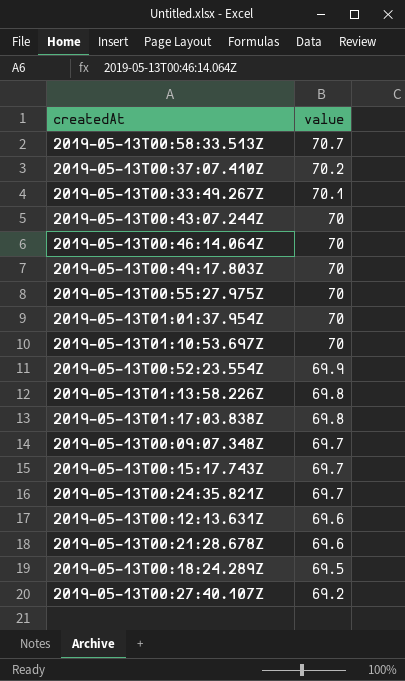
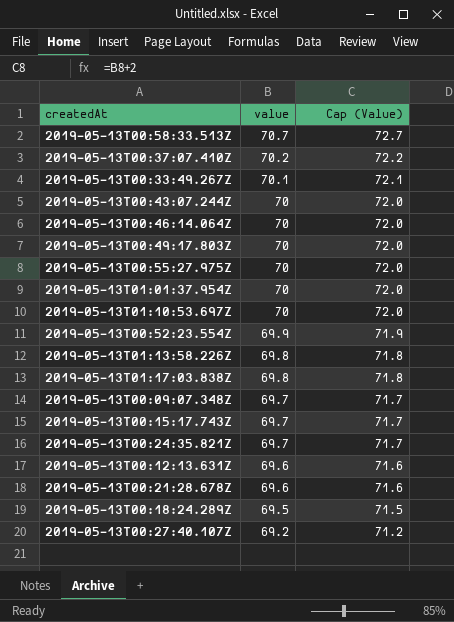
column Cap (Value) | formula: none -> [value] + 2

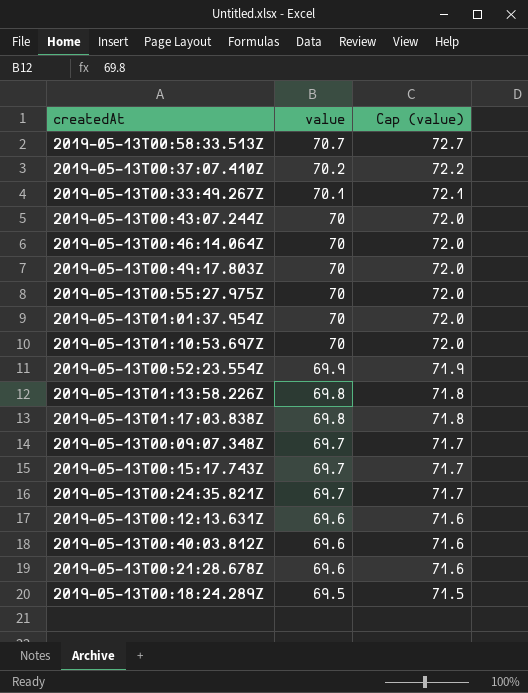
column name: Cap (Value) -> Cap (value)
row 2019-05-13T00:27:40.107Z: 69.2 | 71.2 -> none
row 2019-05-13T00:40:03.812Z: none -> 69.6 | 71.6

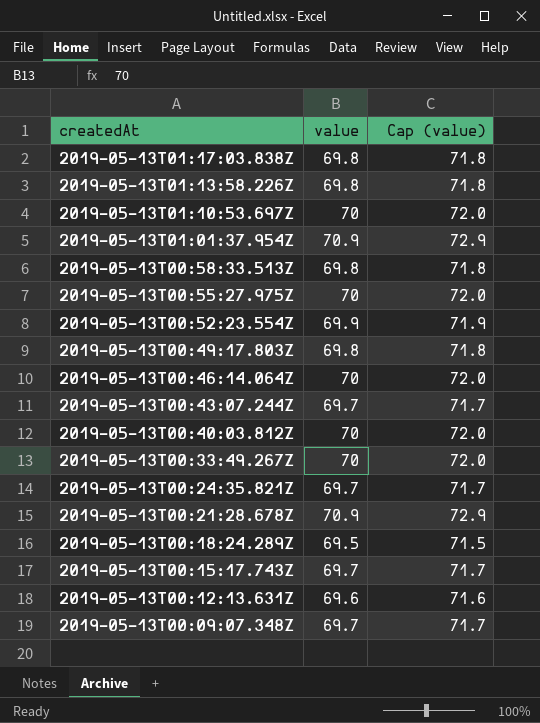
row order: value descending -> createdAt descending
row 2019-05-13T00:37:07.410Z: 70.2 | 72.2 -> none
2019-05-13T01:01:37.954Z | value: 70 -> 70.9
2019-05-13T01:01:37.954Z | Cap (value): 72.0 -> 72.9
2019-05-13T00:58:33.513Z | value: 70.7 -> 69.8
2019-05-13T00:58:33.513Z | Cap (value): 72.7 -> 71.8
2019-05-13T00:49:17.803Z | value: 70 -> 69.8
2019-05-13T00:49:17.803Z | Cap (value): 72.0 -> 71.8
2019-05-13T00:43:07.244Z | value: 70 -> 69.7
2019-05-13T00:43:07.244Z | Cap (value): 72.0 -> 71.7
2019-05-13T00:40:03.812Z | value: 69.6 -> 70
2019-05-13T00:40:03.812Z | Cap (value): 71.6 -> 72.0
2019-05-13T00:33:49.267Z | value: 70.1 -> 70
2019-05-13T00:33:49.267Z | Cap (value): 72.1 -> 72.0
2019-05-13T00:21:28.678Z | value: 69.6 -> 70.9
2019-05-13T00:21:28.678Z | Cap (value): 71.6 -> 72.9

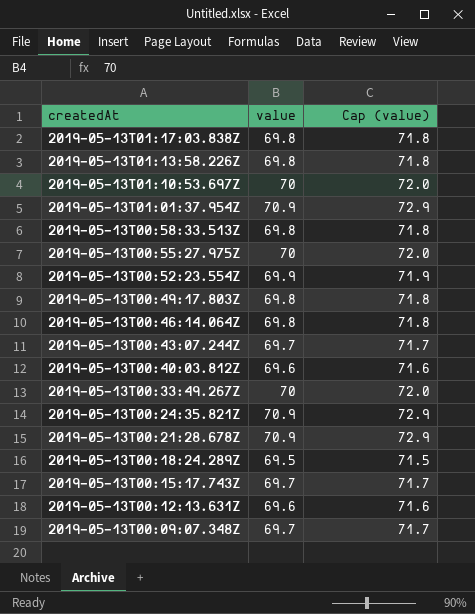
2019-05-13T00:46:14.064Z | value: 70 -> 69.8
2019-05-13T00:46:14.064Z | Cap (value): 72.0 -> 71.8
2019-05-13T00:40:03.812Z | value: 70 -> 69.6
2019-05-13T00:40:03.812Z | Cap (value): 72.0 -> 71.6
2019-05-13T00:24:35.821Z | value: 69.7 -> 70.9
2019-05-13T00:24:35.821Z | Cap (value): 71.7 -> 72.9

